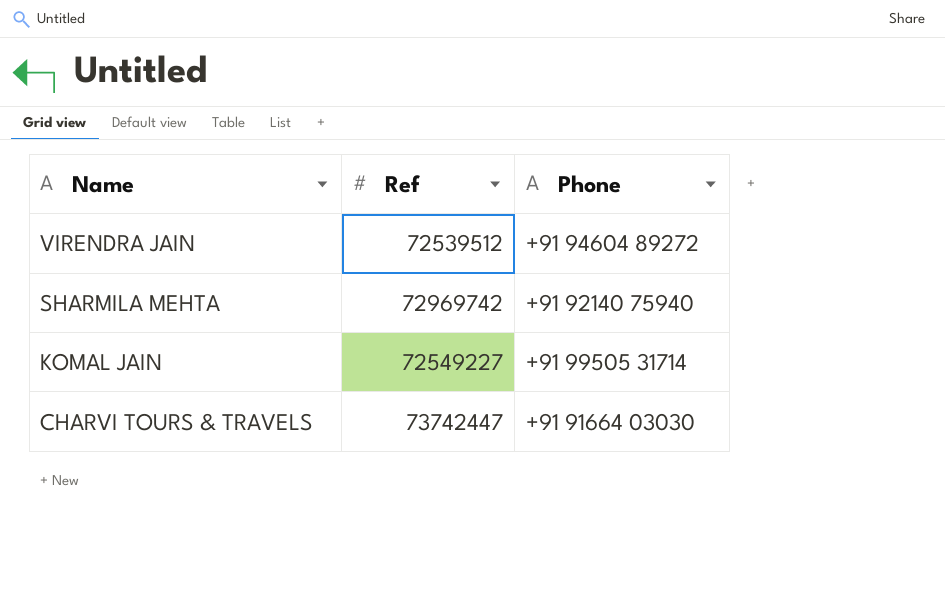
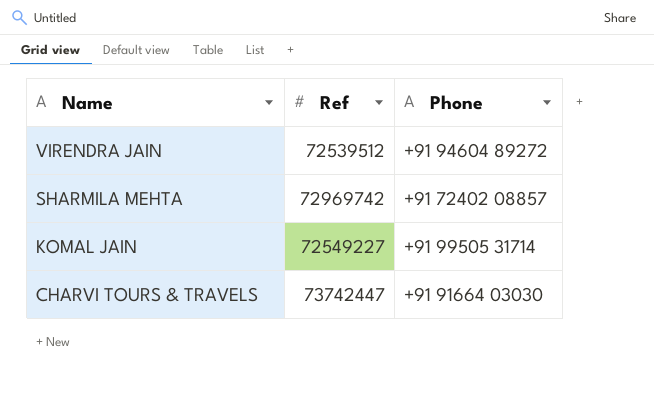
SHARMILA MEHTA | Phone: +91 92140 75940 -> +91 72402 08857

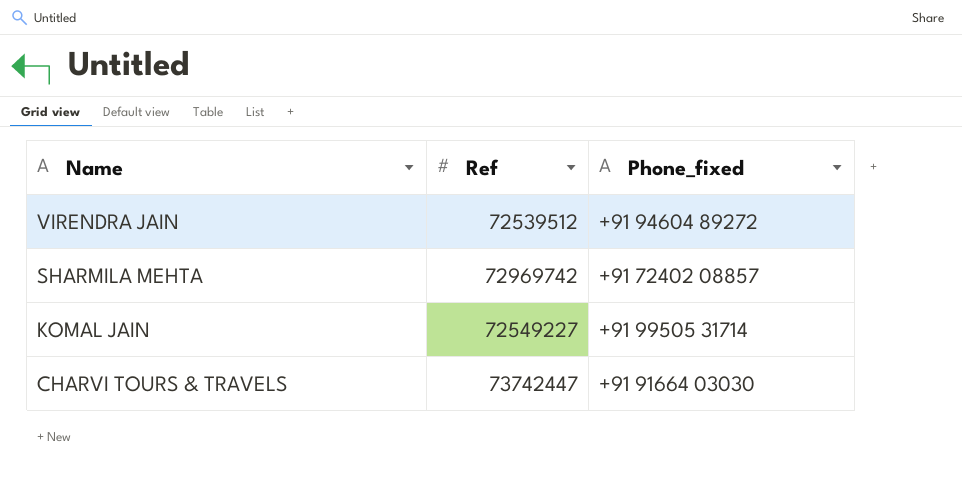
column name: Phone -> Phone_fixed

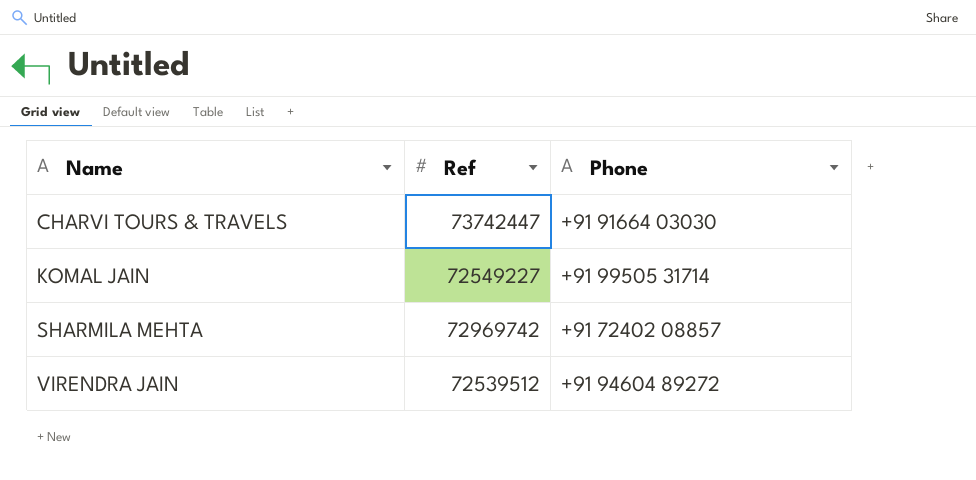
row order: Name descending -> Name ascending
column name: Phone_fixed -> Phone

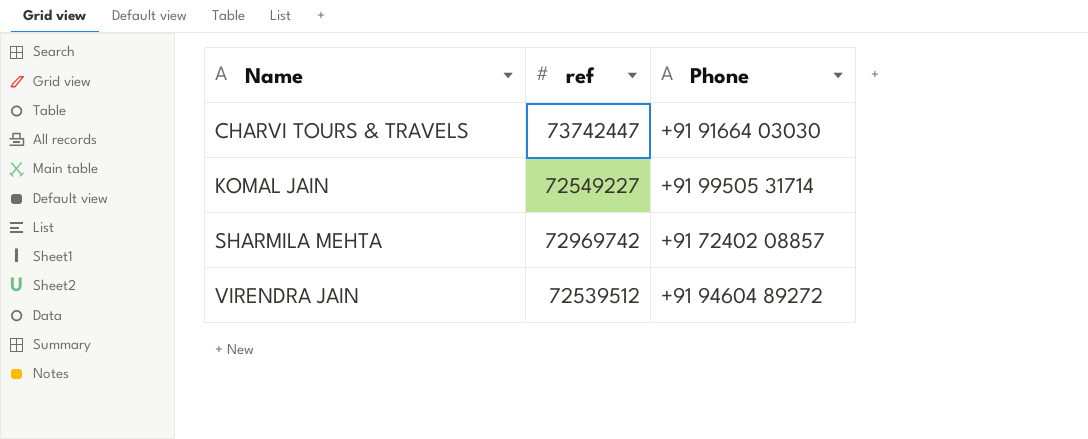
column name: Ref -> ref

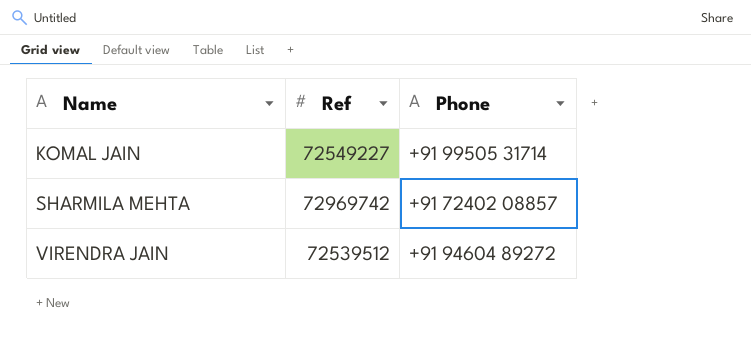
column name: ref -> Ref
row CHARVI TOURS & TRAVELS: 73742447 | +91 91664 03030 -> none

